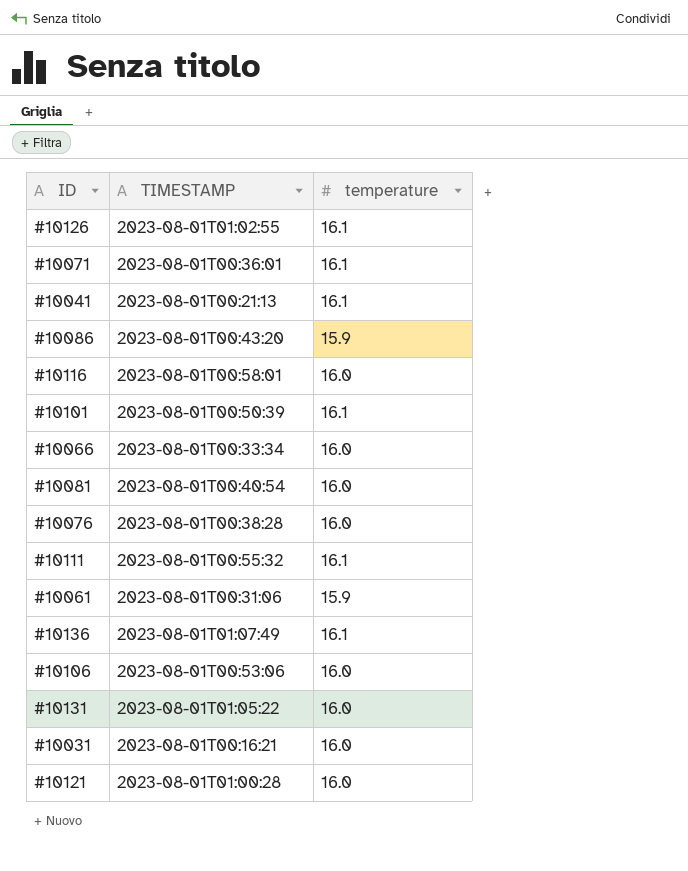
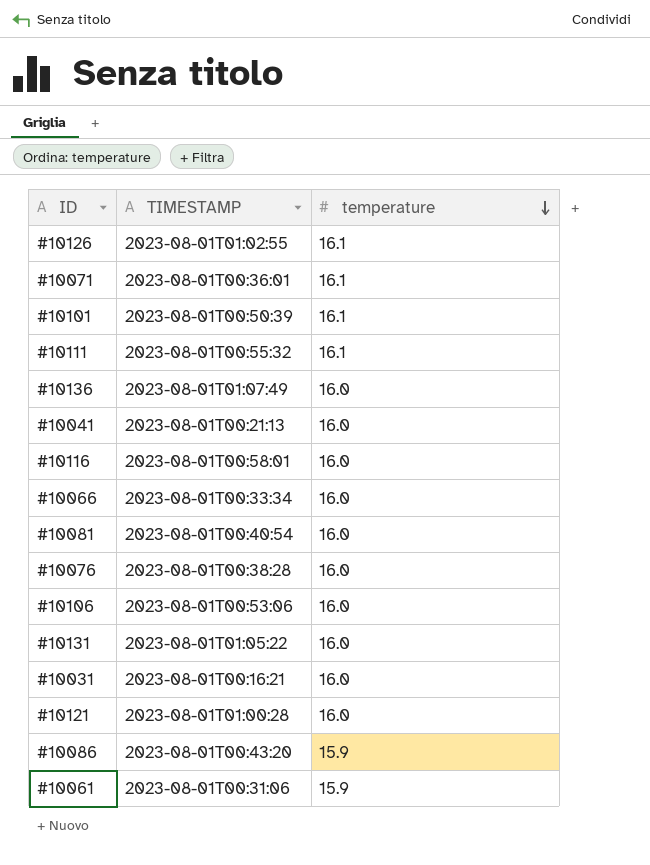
row order: none -> temperature descending
#10136 | temperature: 16.1 -> 16.0
#10041 | temperature: 16.1 -> 16.0

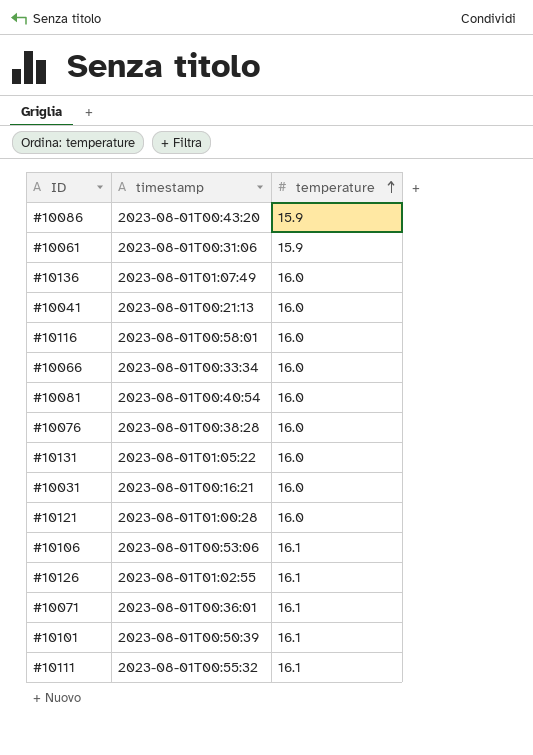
row order: temperature descending -> temperature ascending
column name: TIMESTAMP -> timestamp
#10106 | temperature: 16.0 -> 16.1

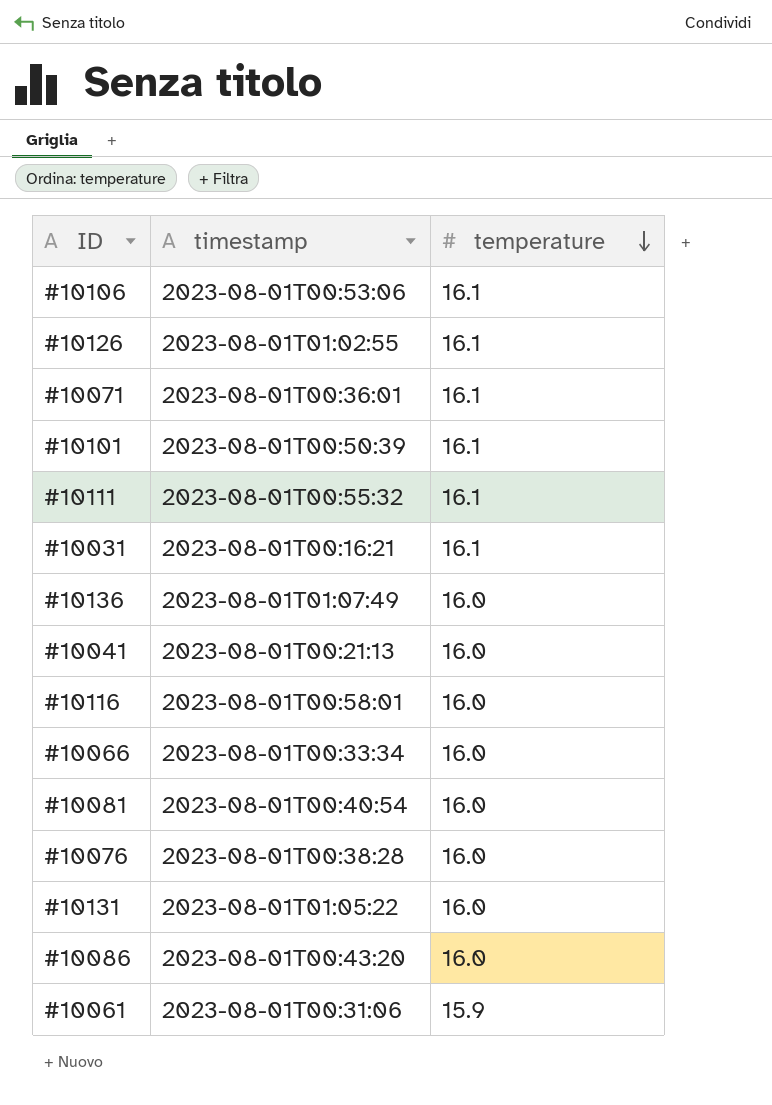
row order: temperature ascending -> temperature descending
row #10121: 2023-08-01T01:00:28 | 16.0 -> none
#10031 | temperature: 16.0 -> 16.1
#10086 | temperature: 15.9 -> 16.0

